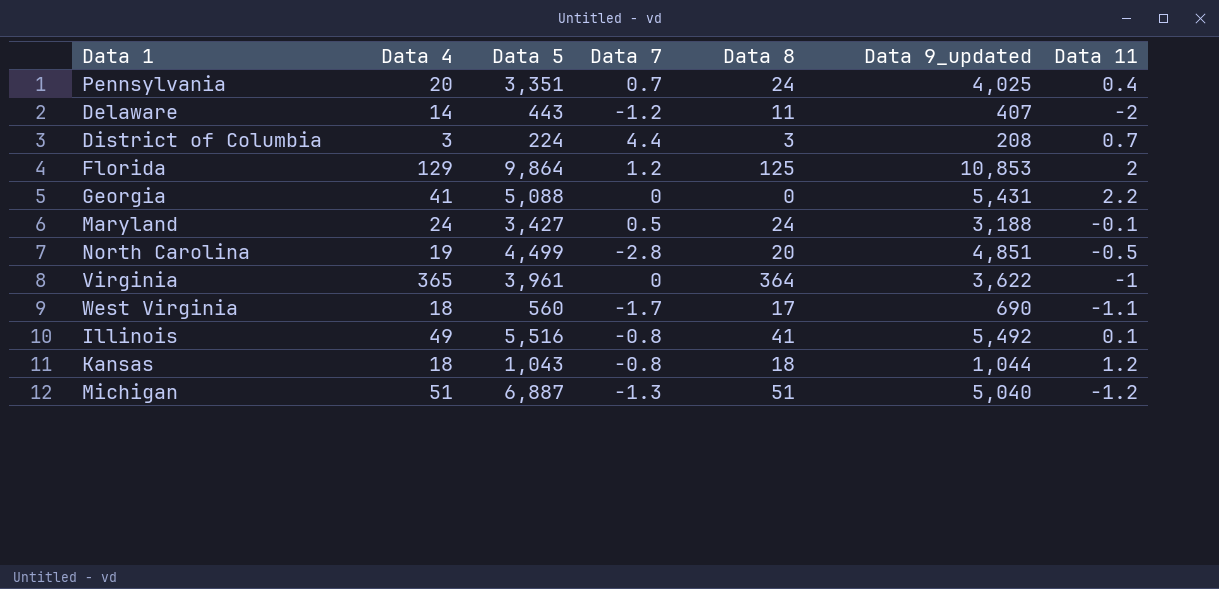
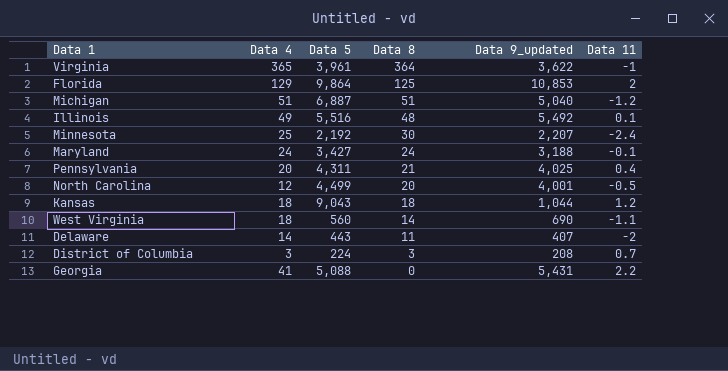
row order: none -> Data 8 descending
column Data 7 | position: 4 -> none
Illinois | Data 8: 41 -> 48
row Minnesota: none -> 25 | 2,192 | 30 | 2,207 | -2.4
Pennsylvania | Data 5: 3,351 -> 4,311
Pennsylvania | Data 8: 24 -> 21
North Carolina | Data 4: 19 -> 12
North Carolina | Data 9_updated: 4,851 -> 4,001
Kansas | Data 5: 1,043 -> 9,043
West Virginia | Data 8: 17 -> 14

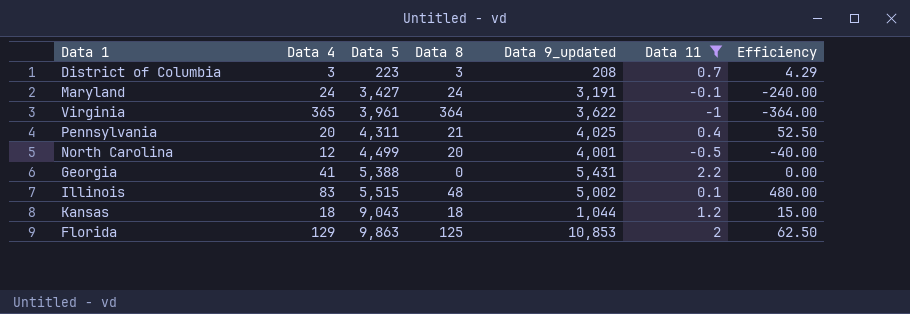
filter: none -> Data 11 >= -1
row order: Data 8 descending -> Data 5 ascending
column Efficiency | formula: none -> [Data 8] / [Data 11]
District of Columbia | Data 5: 224 -> 223
Maryland | Data 9_updated: 3,188 -> 3,191
Georgia | Data 5: 5,088 -> 5,388
Illinois | Data 4: 49 -> 83
Illinois | Data 5: 5,516 -> 5,515
Illinois | Data 9_updated: 5,492 -> 5,002
Florida | Data 5: 9,864 -> 9,863

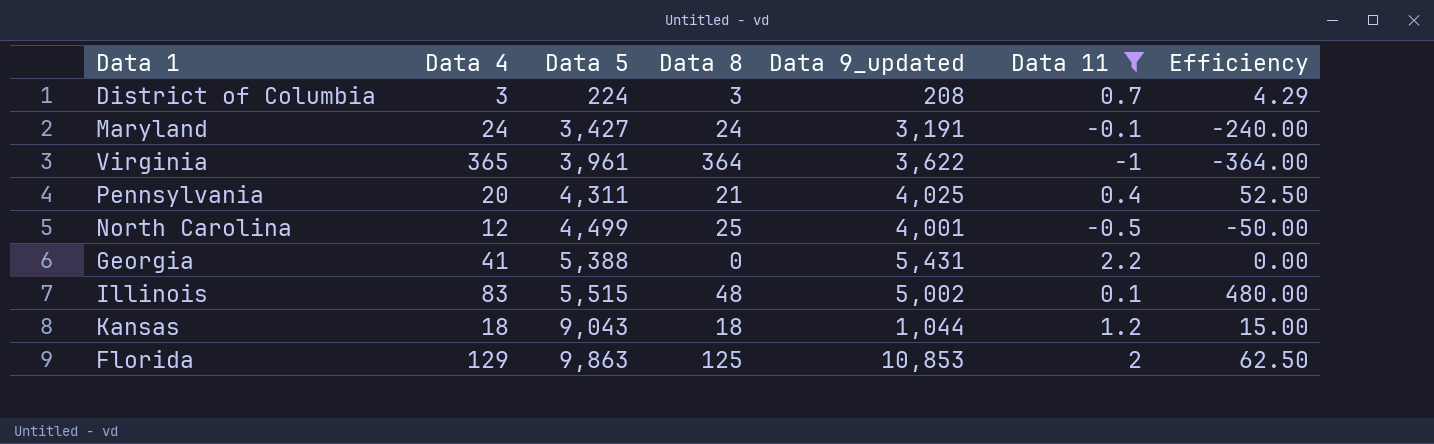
District of Columbia | Data 5: 223 -> 224
North Carolina | Data 8: 20 -> 25
North Carolina | Efficiency: -40.00 -> -50.00

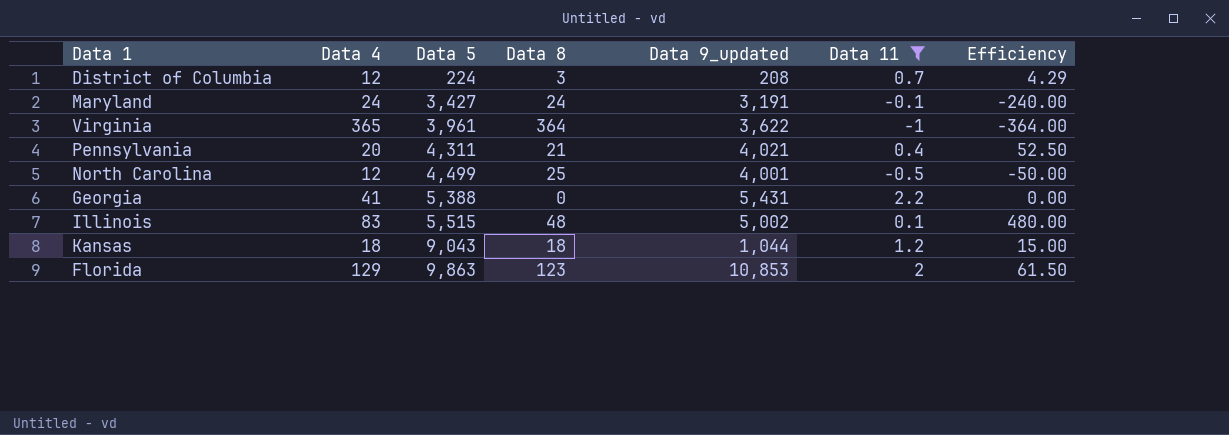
District of Columbia | Data 4: 3 -> 12
Pennsylvania | Data 9_updated: 4,025 -> 4,021
Florida | Data 8: 125 -> 123
Florida | Efficiency: 62.50 -> 61.50

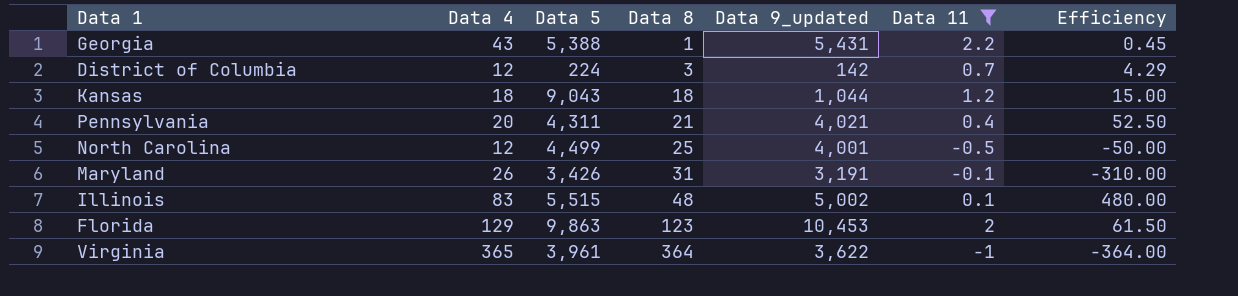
row order: Data 5 ascending -> Data 8 ascending
Georgia | Data 4: 41 -> 43
Georgia | Data 8: 0 -> 1
Georgia | Efficiency: 0.00 -> 0.45
District of Columbia | Data 9_updated: 208 -> 142
Maryland | Data 4: 24 -> 26
Maryland | Data 5: 3,427 -> 3,426
Maryland | Data 8: 24 -> 31
Maryland | Efficiency: -240.00 -> -310.00
Florida | Data 9_updated: 10,853 -> 10,453

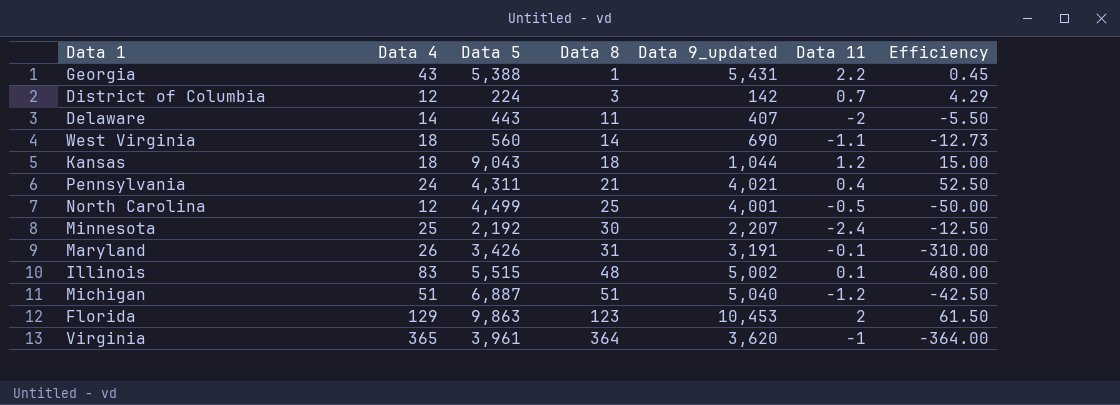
filter: Data 11 >= -1 -> none
Pennsylvania | Data 4: 20 -> 24
Virginia | Data 9_updated: 3,622 -> 3,620

